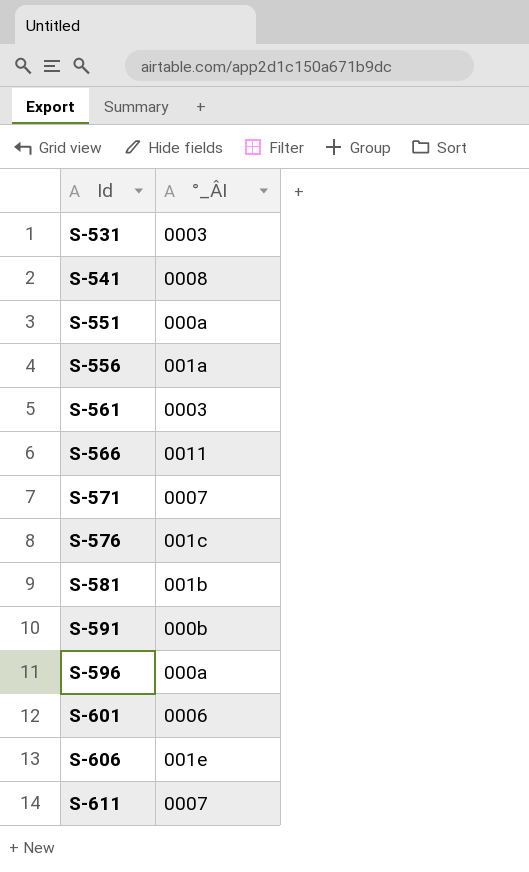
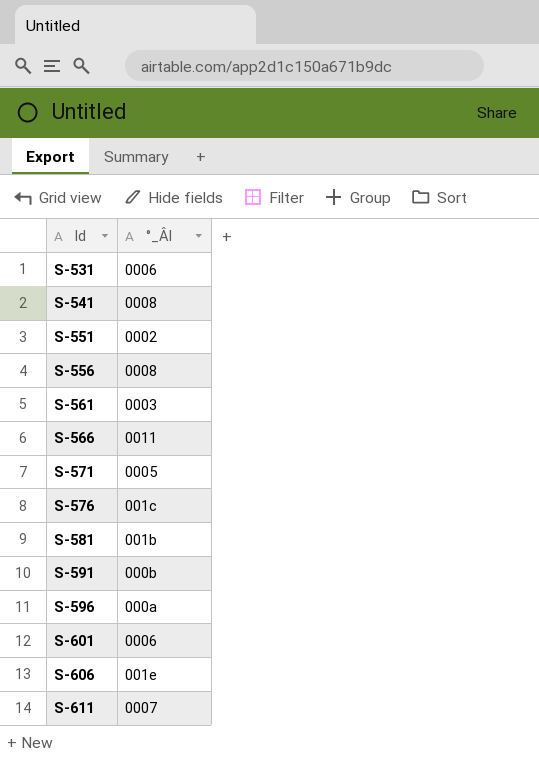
S-531 | °_ÂI: 0003 -> 0006
S-551 | °_ÂI: 000a -> 0002
S-556 | °_ÂI: 001a -> 0008
S-571 | °_ÂI: 0007 -> 0005

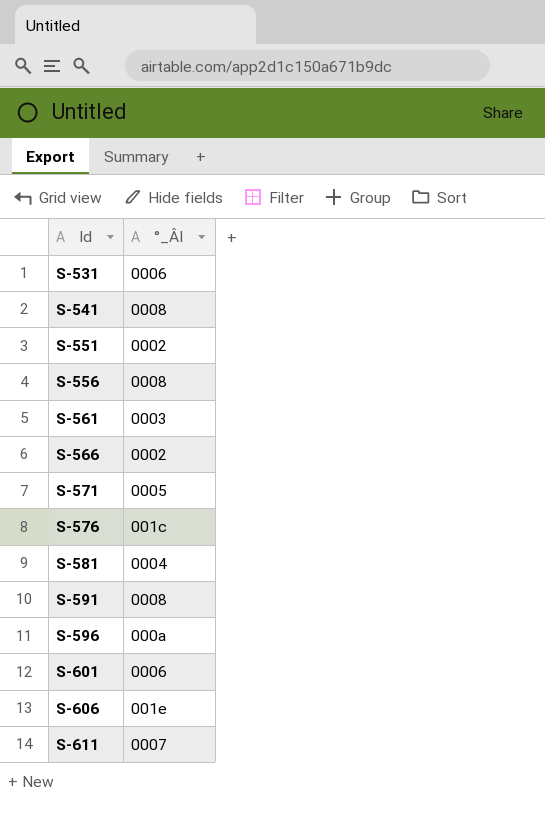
S-566 | °_ÂI: 0011 -> 0002
S-581 | °_ÂI: 001b -> 0004
S-591 | °_ÂI: 000b -> 0008

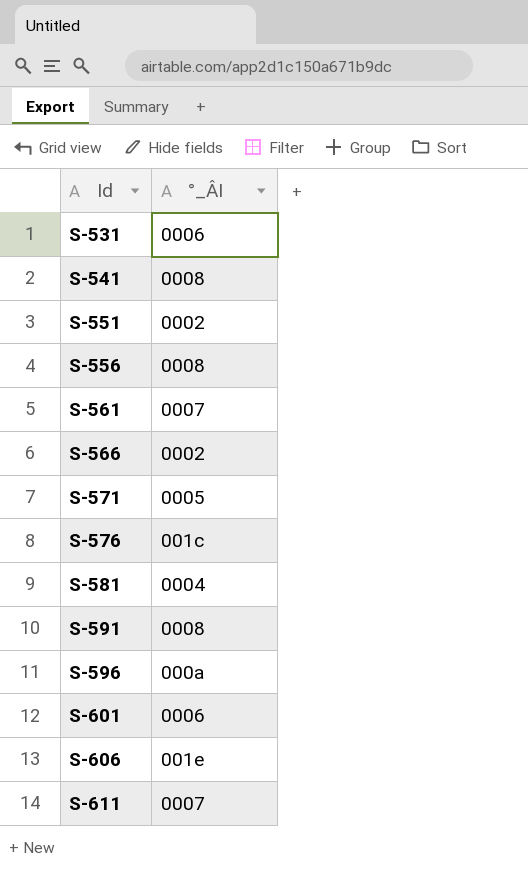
S-561 | °_ÂI: 0003 -> 0007

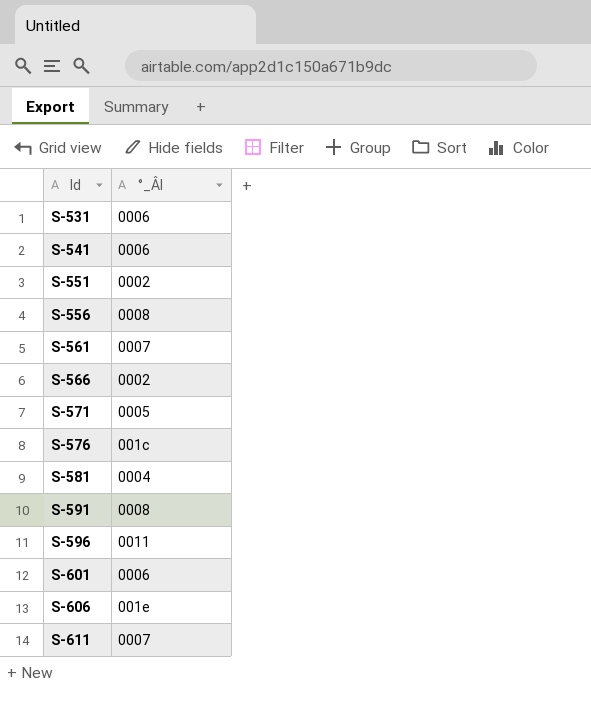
S-541 | °_ÂI: 0008 -> 0006
S-596 | °_ÂI: 000a -> 0011

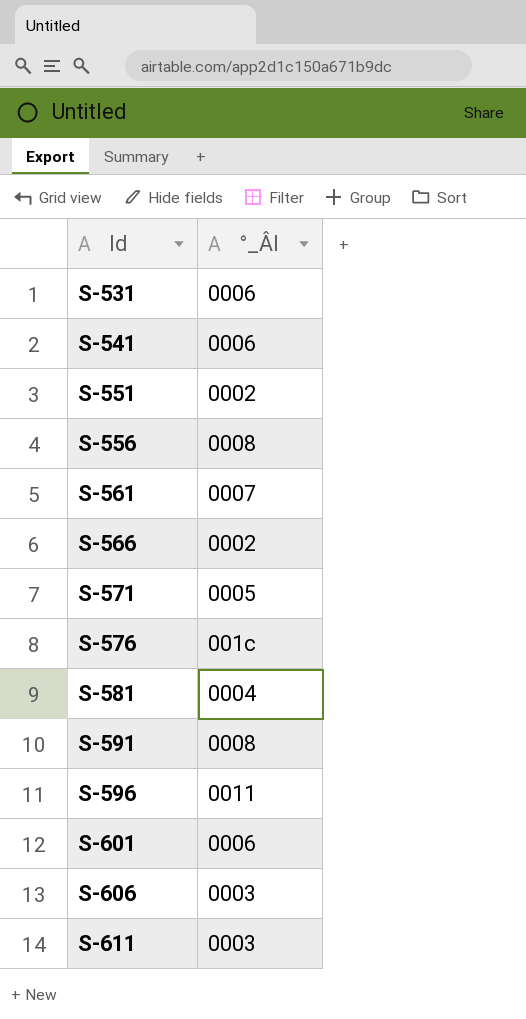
S-606 | °_ÂI: 001e -> 0003
S-611 | °_ÂI: 0007 -> 0003

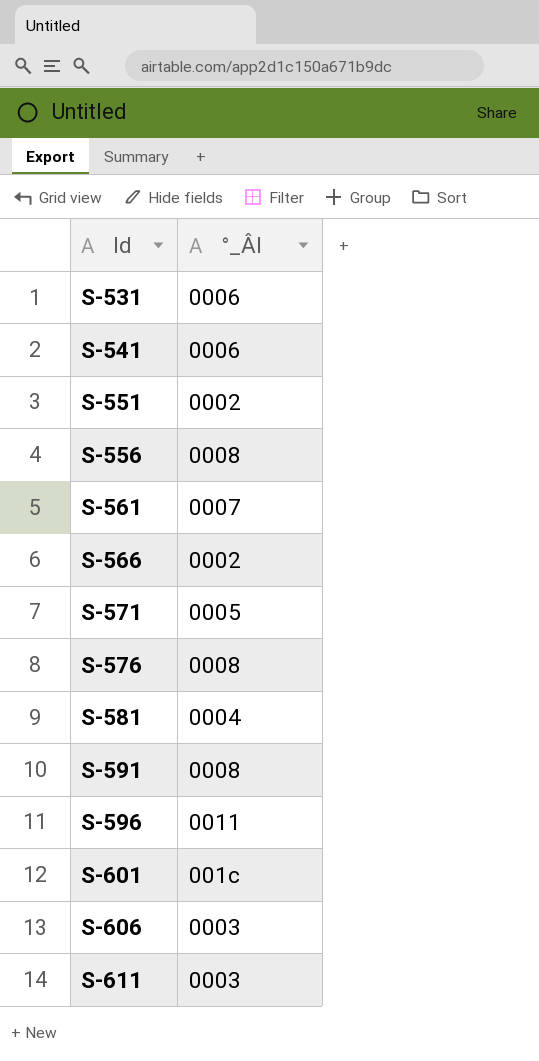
S-576 | °_ÂI: 001c -> 0008
S-601 | °_ÂI: 0006 -> 001c

